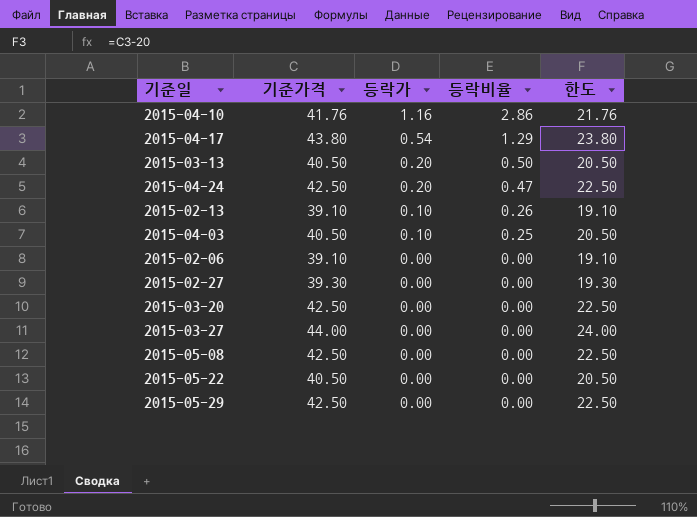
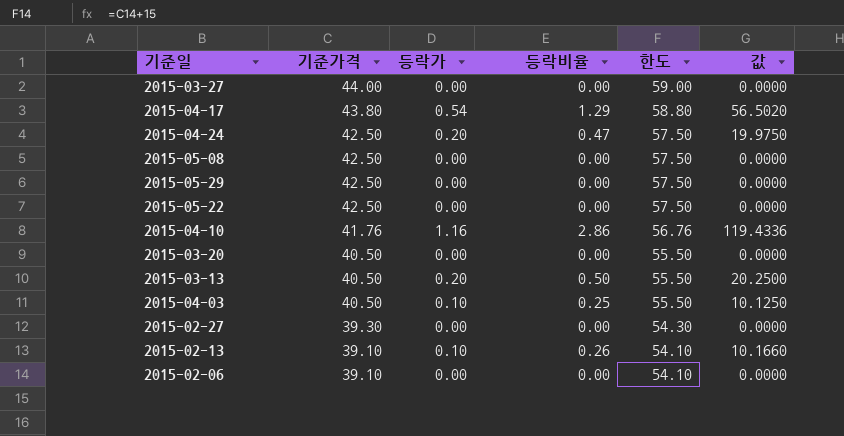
row order: 등락가 descending -> 기준가격 descending
column 한도 | formula: [기준가격] - 20 -> [기준가격] + 15
column 값 | formula: none -> [기준가격] * [등락비율]
2015-05-22 | 기준가격: 40.50 -> 42.50
2015-03-20 | 기준가격: 42.50 -> 40.50

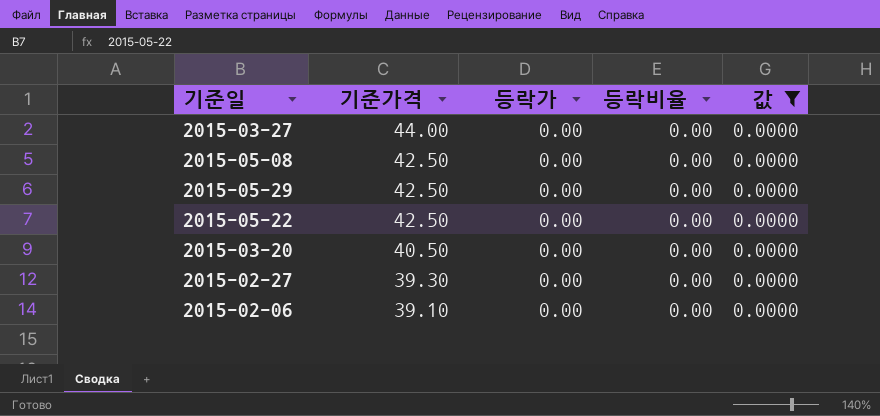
filter: none -> 값 = 0.0000
column 한도 | formula: [기준가격] + 15 -> none

